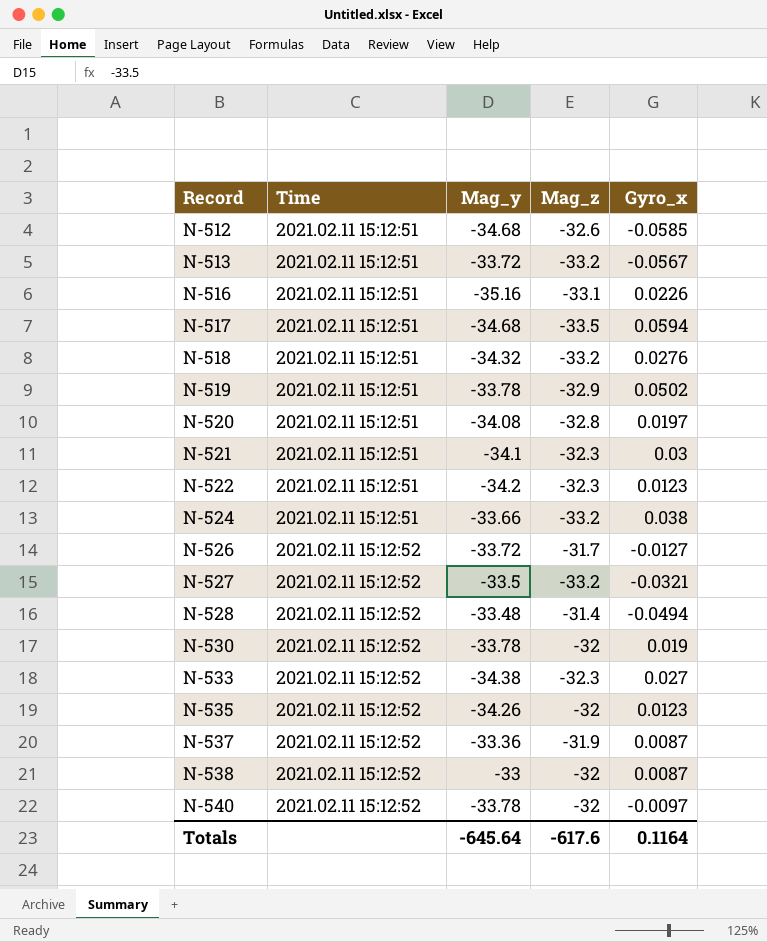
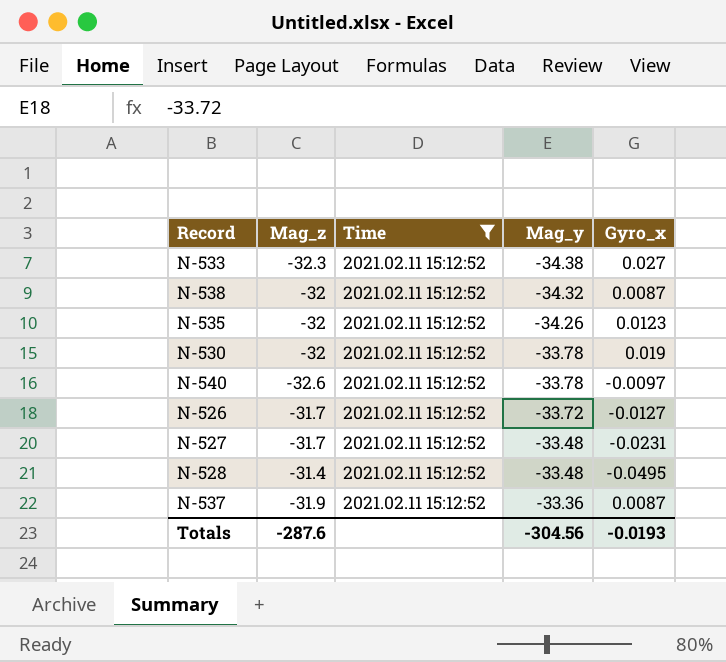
filter: none -> Time = 2021.02.11 15:12:52
row order: Record ascending -> Mag_y ascending
column Mag_z | position: 4 -> 2
N-538 | Mag_y: -33 -> -34.32
N-540 | Mag_z: -32 -> -32.6
N-527 | Mag_z: -33.2 -> -31.7
N-527 | Mag_y: -33.5 -> -33.48
N-527 | Gyro_x: -0.0321 -> -0.0231
N-528 | Gyro_x: -0.0494 -> -0.0495
Totals | Mag_z: -617.6 -> -287.6
Totals | Mag_y: -645.64 -> -304.56
Totals | Gyro_x: 0.1164 -> -0.0193

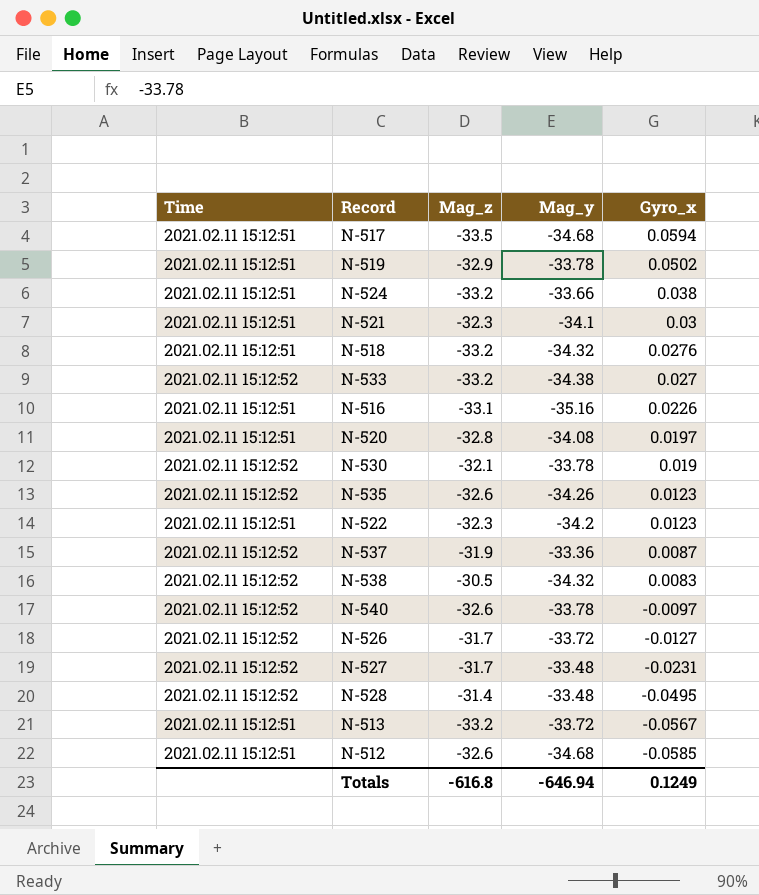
filter: Time = 2021.02.11 15:12:52 -> none
row order: Mag_y ascending -> Gyro_x descending
column Time | position: 3 -> 1
N-533 | Mag_z: -32.3 -> -33.2
N-530 | Mag_z: -32 -> -32.1
N-535 | Mag_z: -32 -> -32.6
N-538 | Mag_z: -32 -> -30.5
N-538 | Gyro_x: 0.0087 -> 0.0083
Totals | Mag_z: -287.6 -> -616.8
Totals | Mag_y: -304.56 -> -646.94
Totals | Gyro_x: -0.0193 -> 0.1249

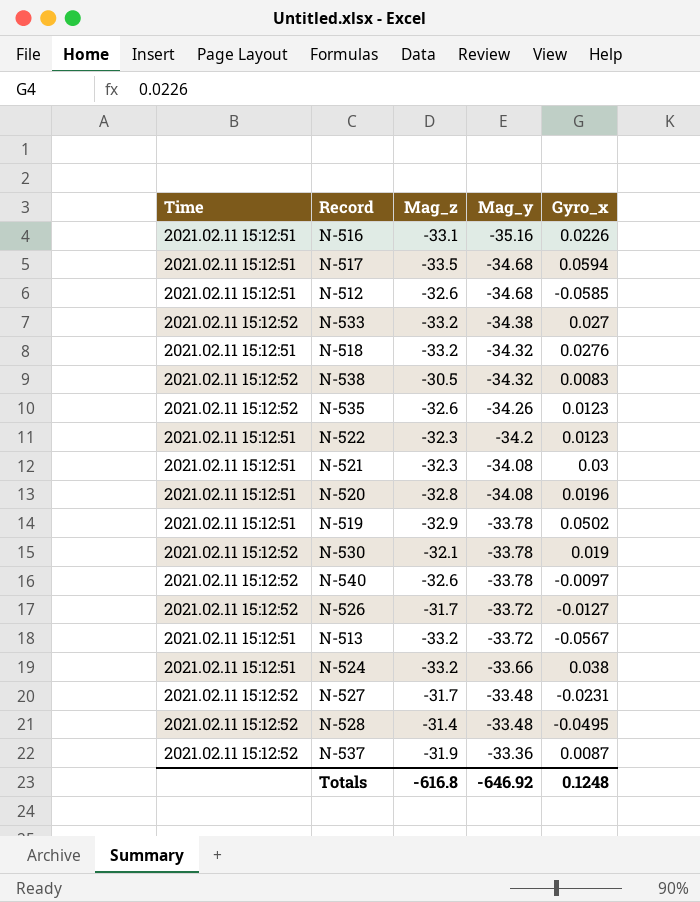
row order: Gyro_x descending -> Mag_y ascending
N-521 | Mag_y: -34.1 -> -34.08
N-520 | Gyro_x: 0.0197 -> 0.0196
Totals | Mag_y: -646.94 -> -646.92
Totals | Gyro_x: 0.1249 -> 0.1248

